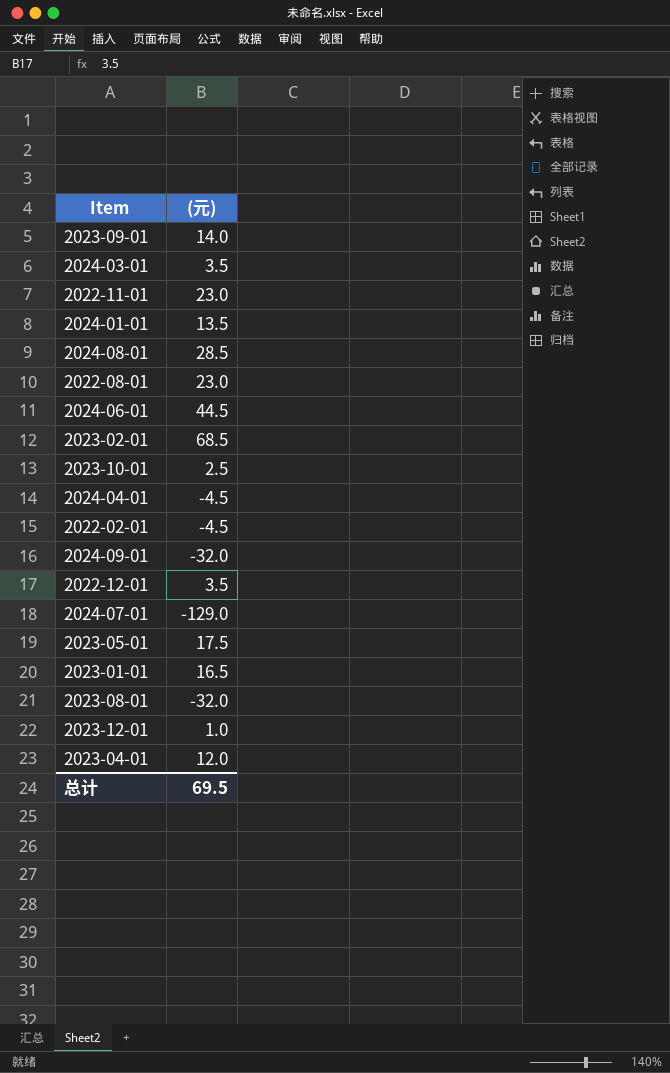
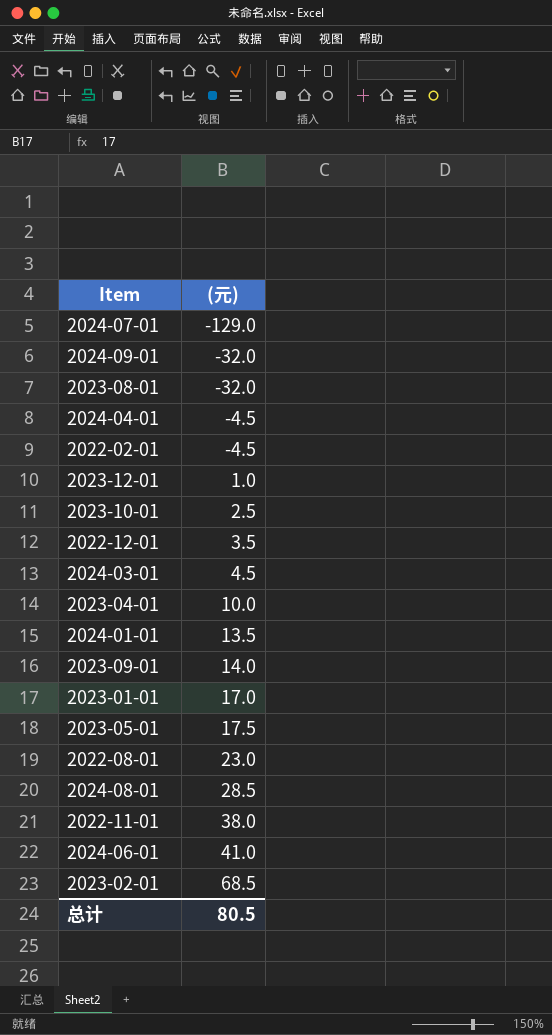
row order: none -> (元) ascending
2024-03-01 | (元): 3.5 -> 4.5
2023-04-01 | (元): 12.0 -> 10.0
2023-01-01 | (元): 16.5 -> 17.0
2022-11-01 | (元): 23.0 -> 38.0
2024-06-01 | (元): 44.5 -> 41.0
总计 | (元): 69.5 -> 80.5

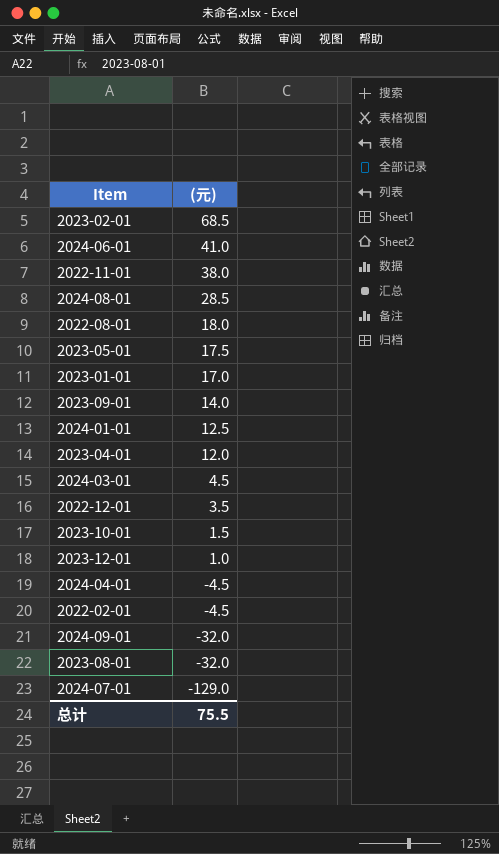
row order: (元) ascending -> (元) descending
2022-08-01 | (元): 23.0 -> 18.0
2024-01-01 | (元): 13.5 -> 12.5
2023-04-01 | (元): 10.0 -> 12.0
2023-10-01 | (元): 2.5 -> 1.5
总计 | (元): 80.5 -> 75.5

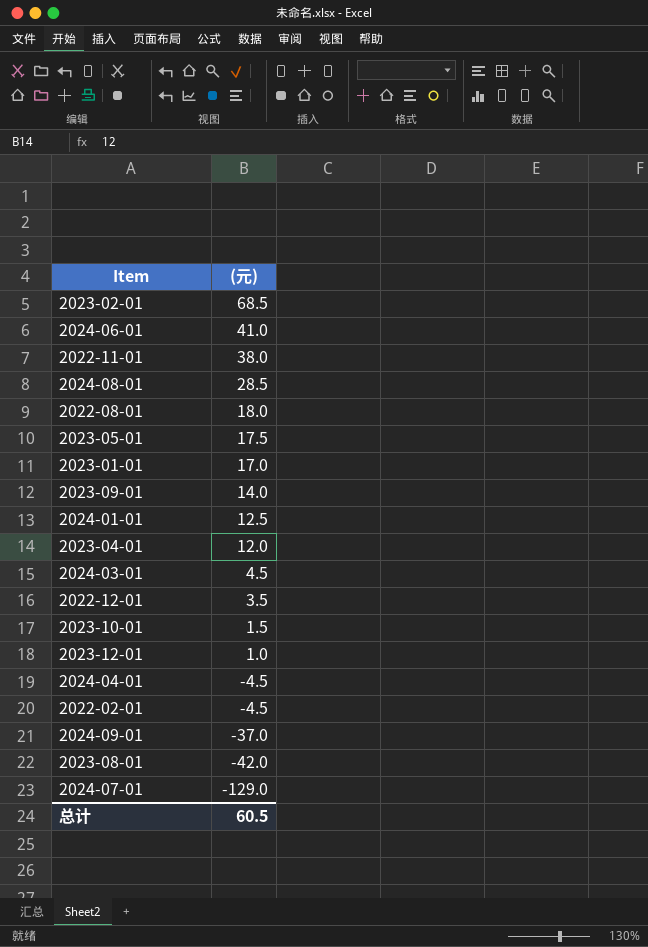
2024-09-01 | (元): -32.0 -> -37.0
2023-08-01 | (元): -32.0 -> -42.0
总计 | (元): 75.5 -> 60.5

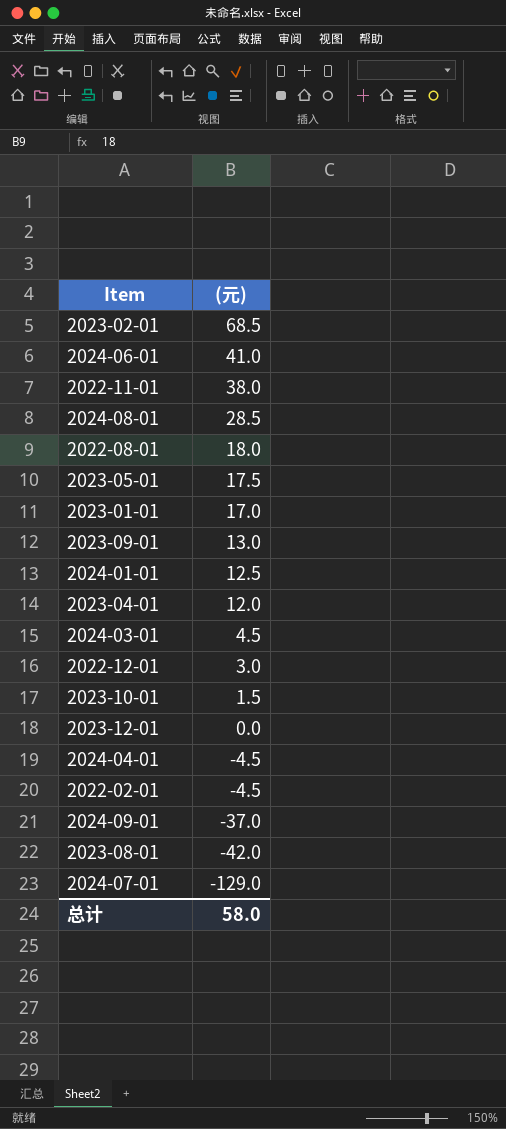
2023-09-01 | (元): 14.0 -> 13.0
2022-12-01 | (元): 3.5 -> 3.0
2023-12-01 | (元): 1.0 -> 0.0
总计 | (元): 60.5 -> 58.0

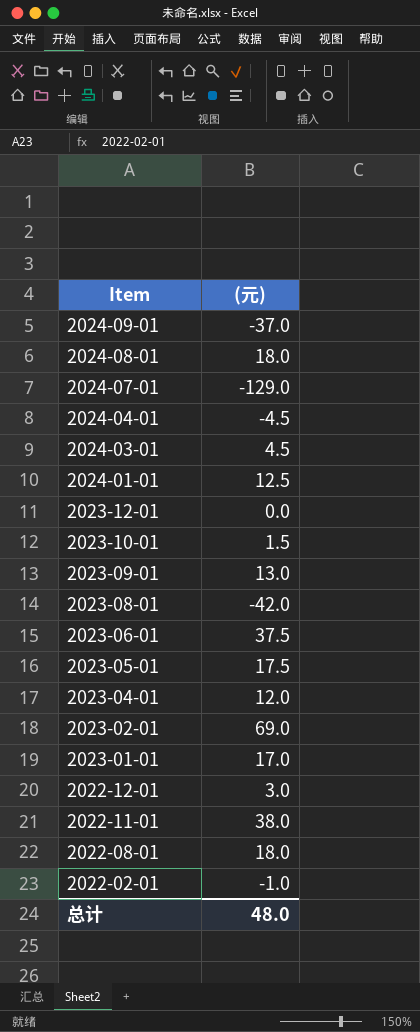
row order: (元) descending -> Item descending
row 2024-06-01: 41.0 -> none
2024-08-01 | (元): 28.5 -> 18.0
row 2023-06-01: none -> 37.5
2023-02-01 | (元): 68.5 -> 69.0
2022-02-01 | (元): -4.5 -> -1.0
总计 | (元): 58.0 -> 48.0

